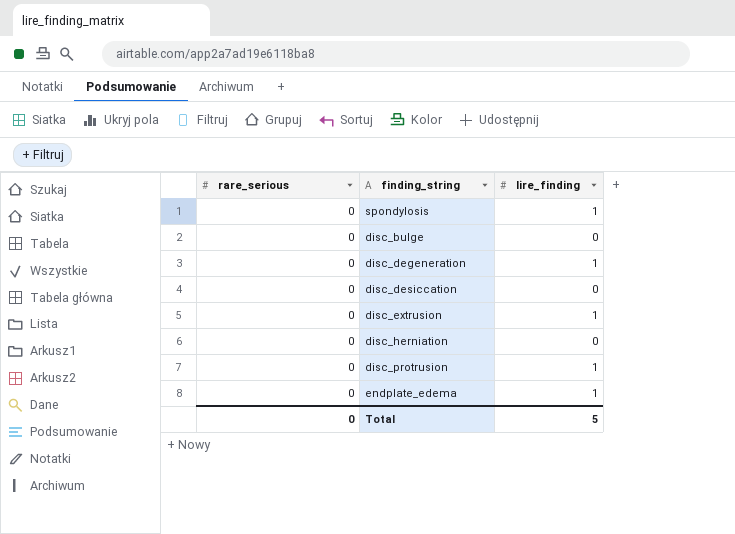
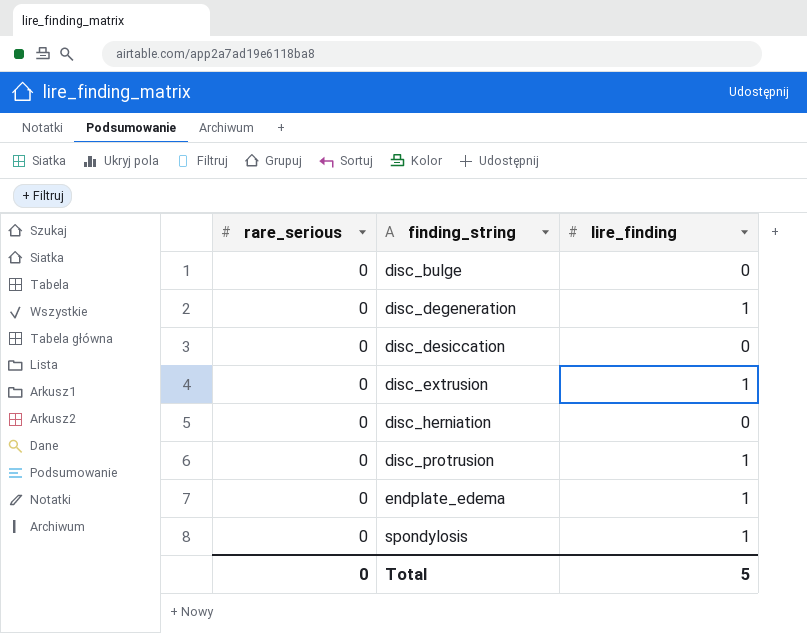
row order: none -> finding_string ascending

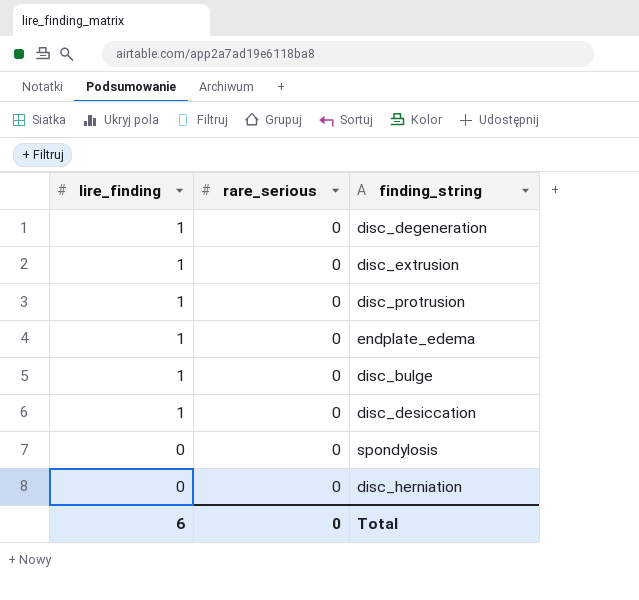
row order: finding_string ascending -> lire_finding descending
column lire_finding | position: 3 -> 1
disc_bulge | lire_finding: 0 -> 1
disc_desiccation | lire_finding: 0 -> 1
spondylosis | lire_finding: 1 -> 0
Total | lire_finding: 5 -> 6

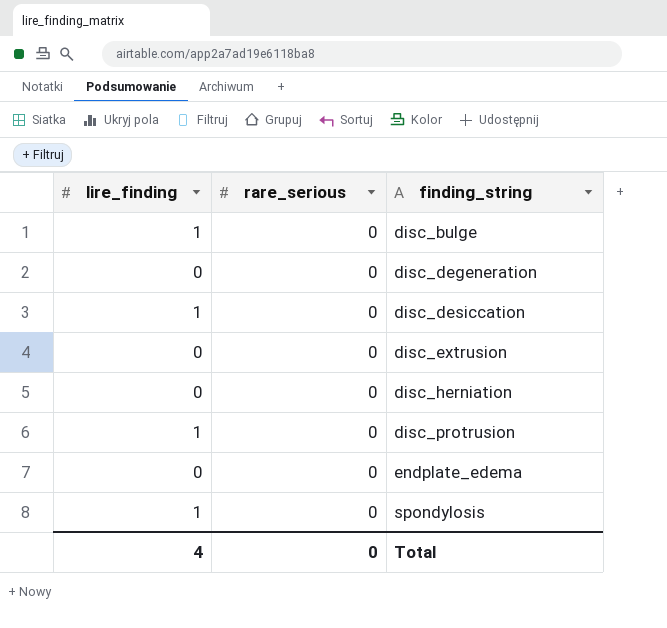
row order: lire_finding descending -> finding_string ascending
disc_degeneration | lire_finding: 1 -> 0
disc_extrusion | lire_finding: 1 -> 0
endplate_edema | lire_finding: 1 -> 0
spondylosis | lire_finding: 0 -> 1
Total | lire_finding: 6 -> 4

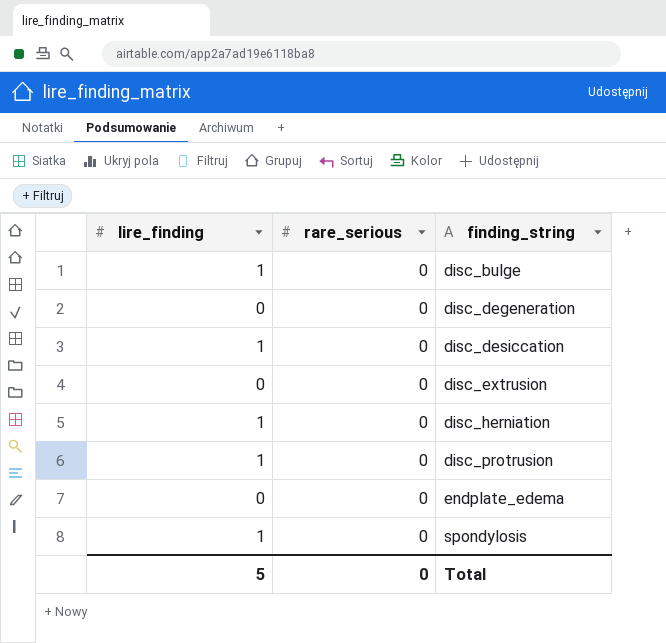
disc_herniation | lire_finding: 0 -> 1
Total | lire_finding: 4 -> 5

